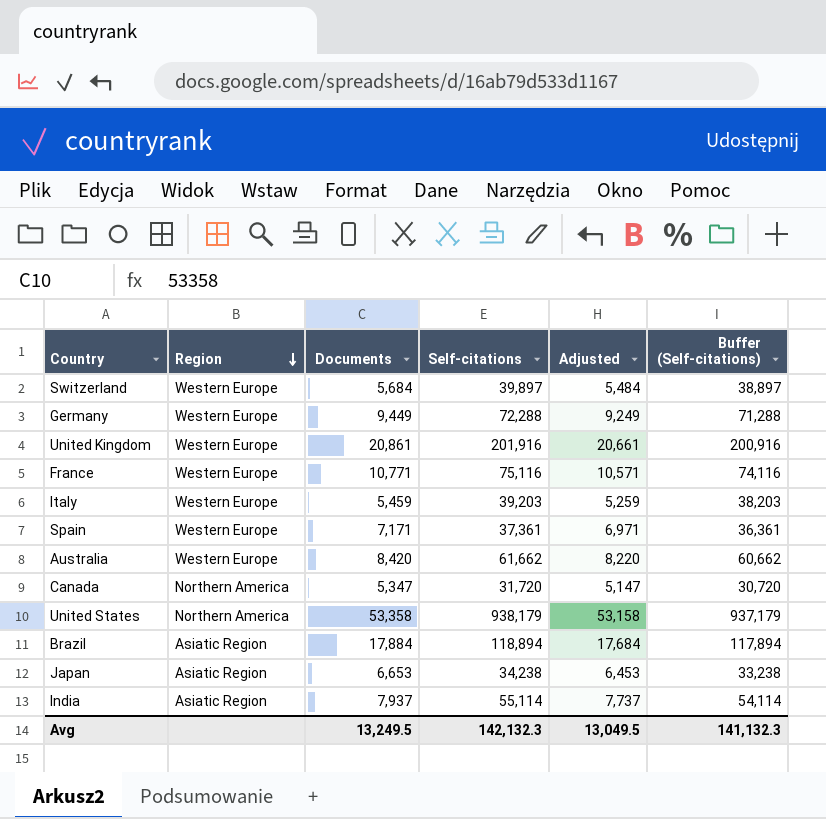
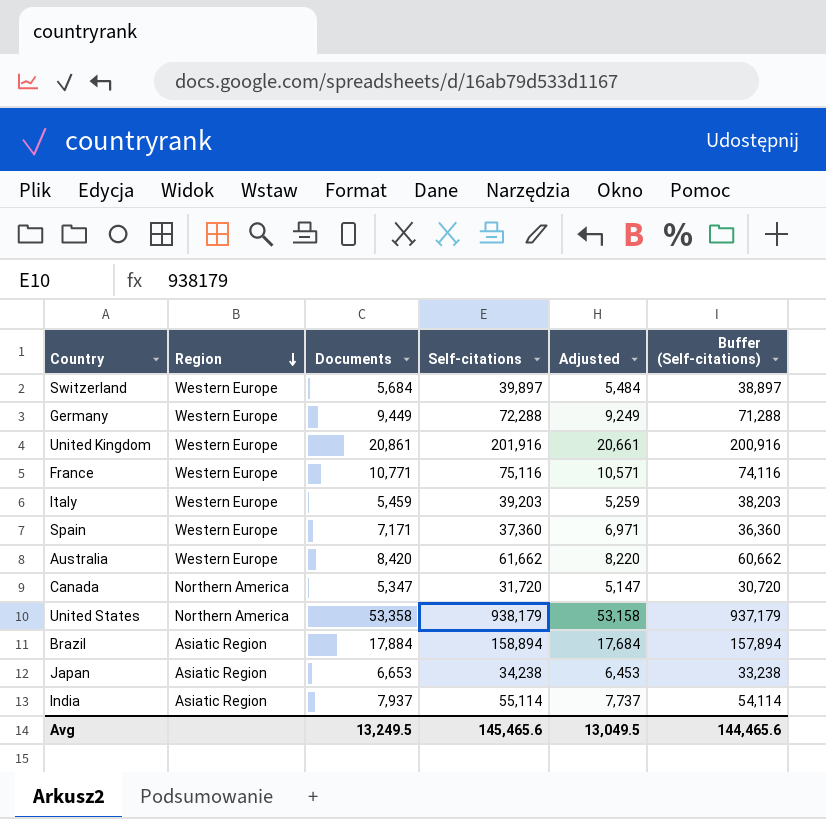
Spain | Self-citations: 37,361 -> 37,360
Spain | Buffer (Self-citations): 36,361 -> 36,360
Brazil | Self-citations: 118,894 -> 158,894
Brazil | Buffer (Self-citations): 117,894 -> 157,894
Avg | Self-citations: 142,132.3 -> 145,465.6
Avg | Buffer (Self-citations): 141,132.3 -> 144,465.6

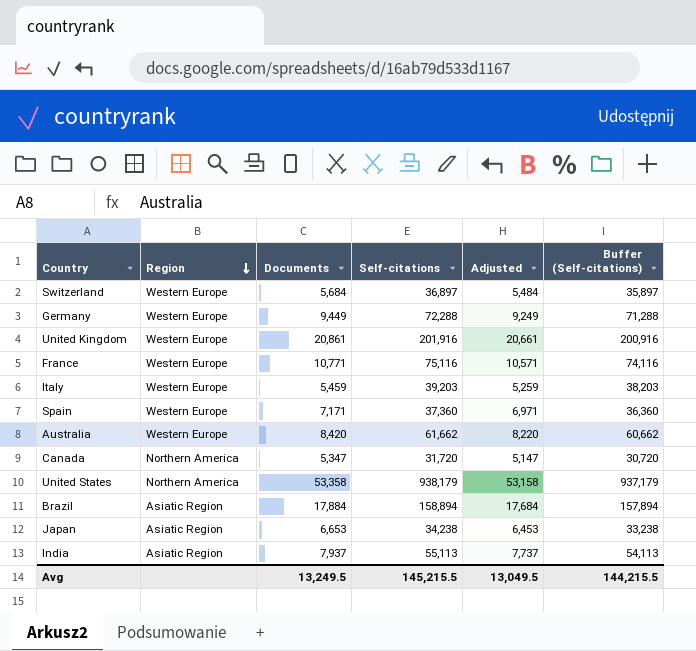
Switzerland | Self-citations: 39,897 -> 36,897
Switzerland | Buffer (Self-citations): 38,897 -> 35,897
India | Self-citations: 55,114 -> 55,113
India | Buffer (Self-citations): 54,114 -> 54,113
Avg | Self-citations: 145,465.6 -> 145,215.5
Avg | Buffer (Self-citations): 144,465.6 -> 144,215.5

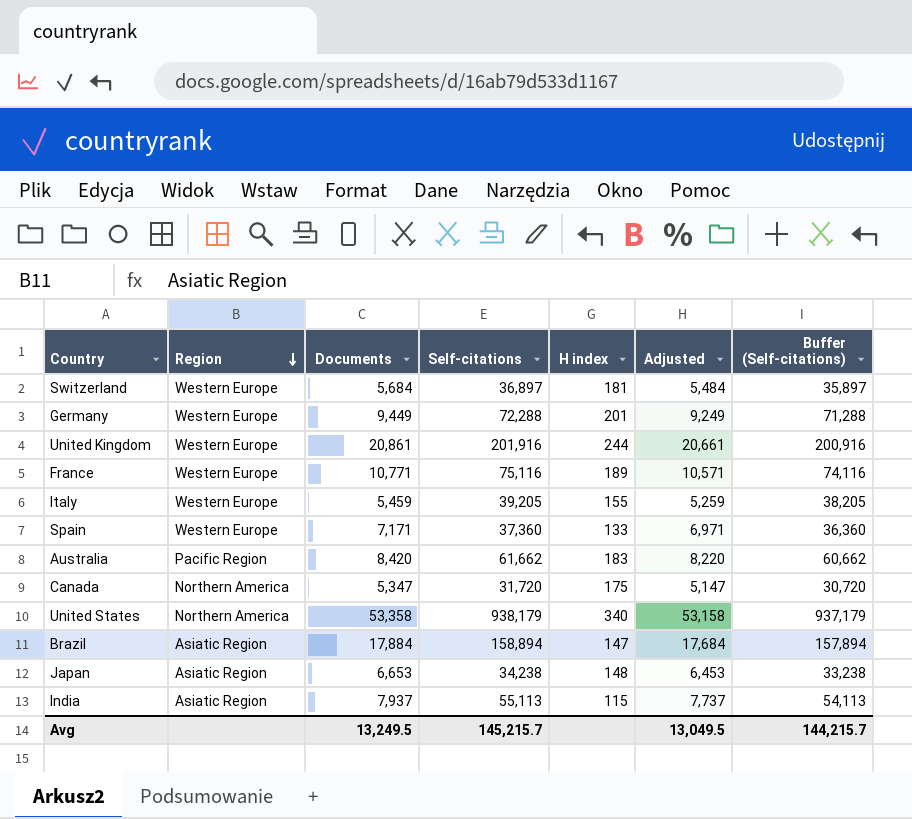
column H index | position: none -> 5
Italy | Self-citations: 39,203 -> 39,205
Italy | Buffer (Self-citations): 38,203 -> 38,205
Australia | Region: Western Europe -> Pacific Region
Avg | Self-citations: 145,215.5 -> 145,215.7
Avg | Buffer (Self-citations): 144,215.5 -> 144,215.7

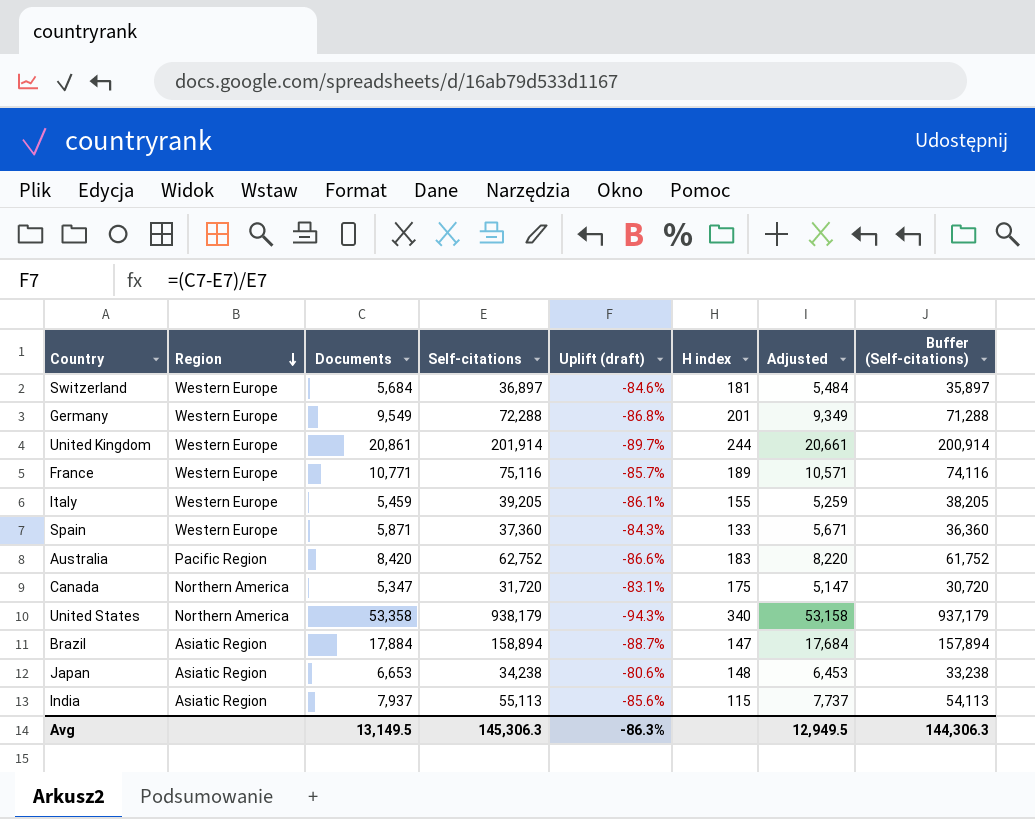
column Uplift (draft) | formula: none -> ([Documents] - [Self-citations]) / [Self-citations]
Germany | Documents: 9,449 -> 9,549
Germany | Adjusted: 9,249 -> 9,349
United Kingdom | Self-citations: 201,916 -> 201,914
United Kingdom | Buffer (Self-citations): 200,916 -> 200,914
Spain | Documents: 7,171 -> 5,871
Spain | Adjusted: 6,971 -> 5,671
Australia | Self-citations: 61,662 -> 62,752
Australia | Buffer (Self-citations): 60,662 -> 61,752
Avg | Documents: 13,249.5 -> 13,149.5
Avg | Self-citations: 145,215.7 -> 145,306.3
Avg | Adjusted: 13,049.5 -> 12,949.5
Avg | Buffer (Self-citations): 144,215.7 -> 144,306.3

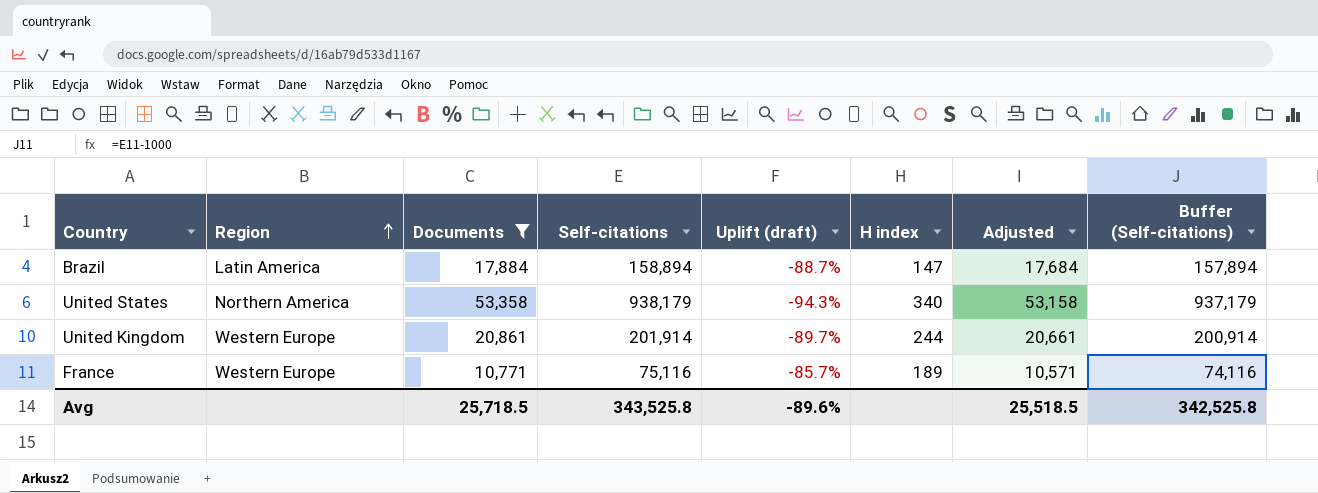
filter: none -> Documents >= 10,771
row order: Region descending -> Region ascending
Brazil | Region: Asiatic Region -> Latin America
Avg | Documents: 13,149.5 -> 25,718.5
Avg | Self-citations: 145,306.3 -> 343,525.8
Avg | Uplift (draft): -86.3% -> -89.6%
Avg | Adjusted: 12,949.5 -> 25,518.5
Avg | Buffer (Self-citations): 144,306.3 -> 342,525.8

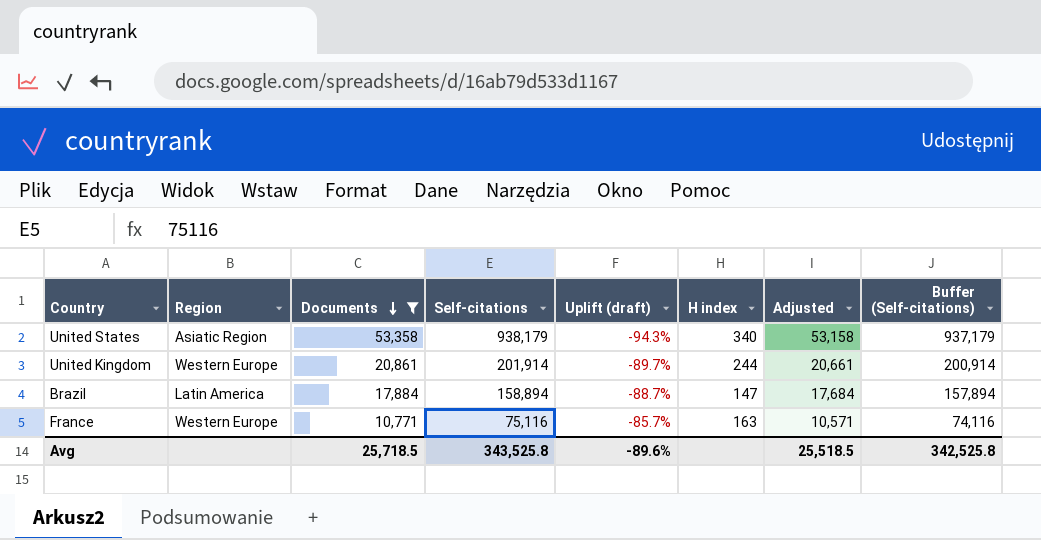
row order: Region ascending -> Documents descending
United States | Region: Northern America -> Asiatic Region
France | H index: 189 -> 163

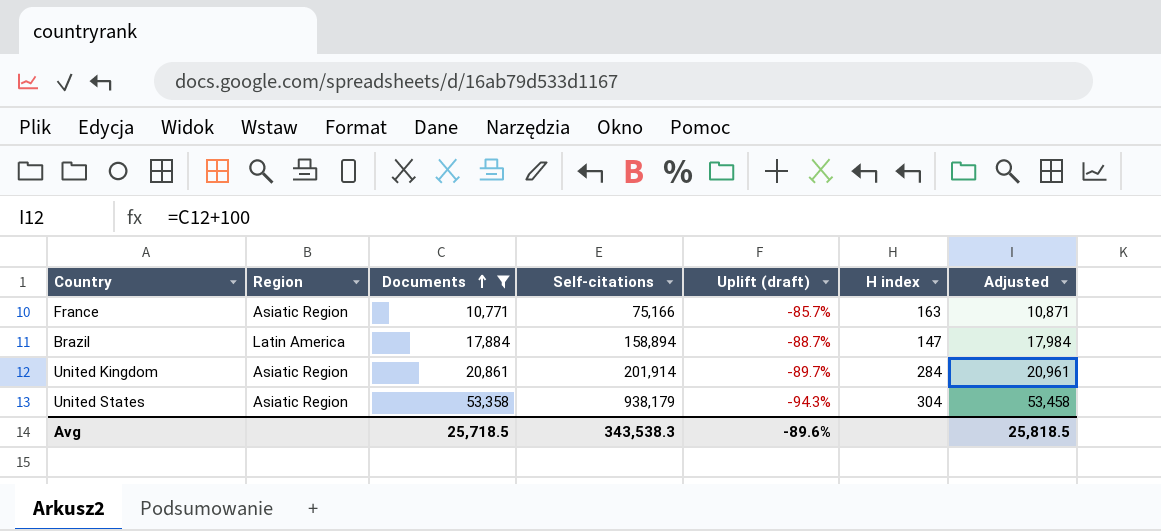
row order: Documents descending -> Documents ascending
column Buffer (Self-citations) | formula: [Self-citations] - 1000 -> none
column Adjusted | formula: [Documents] - 200 -> [Documents] + 100
France | Region: Western Europe -> Asiatic Region
France | Self-citations: 75,116 -> 75,166
United Kingdom | Region: Western Europe -> Asiatic Region
United Kingdom | H index: 244 -> 284
United States | H index: 340 -> 304
Avg | Self-citations: 343,525.8 -> 343,538.3
Avg | Adjusted: 25,518.5 -> 25,818.5

